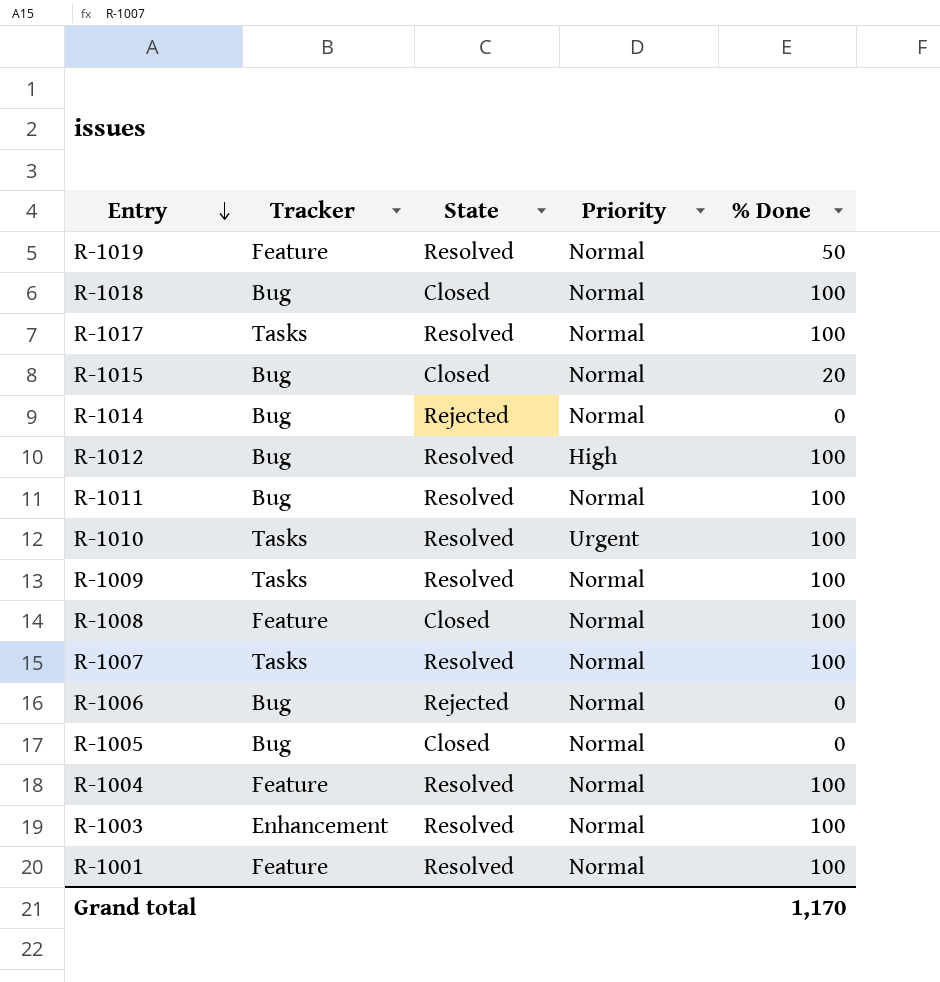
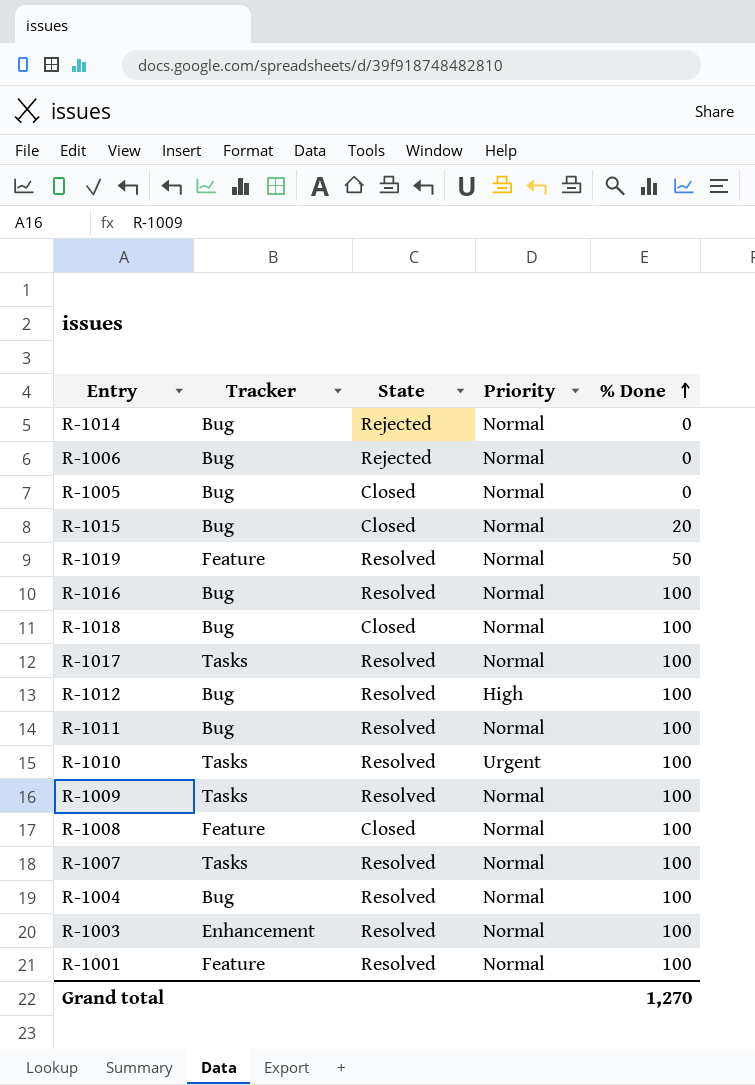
row order: Entry descending -> % Done ascending
row R-1016: none -> Bug | Resolved | Normal | 100
R-1004 | Tracker: Feature -> Bug
Grand total | % Done: 1,170 -> 1,270

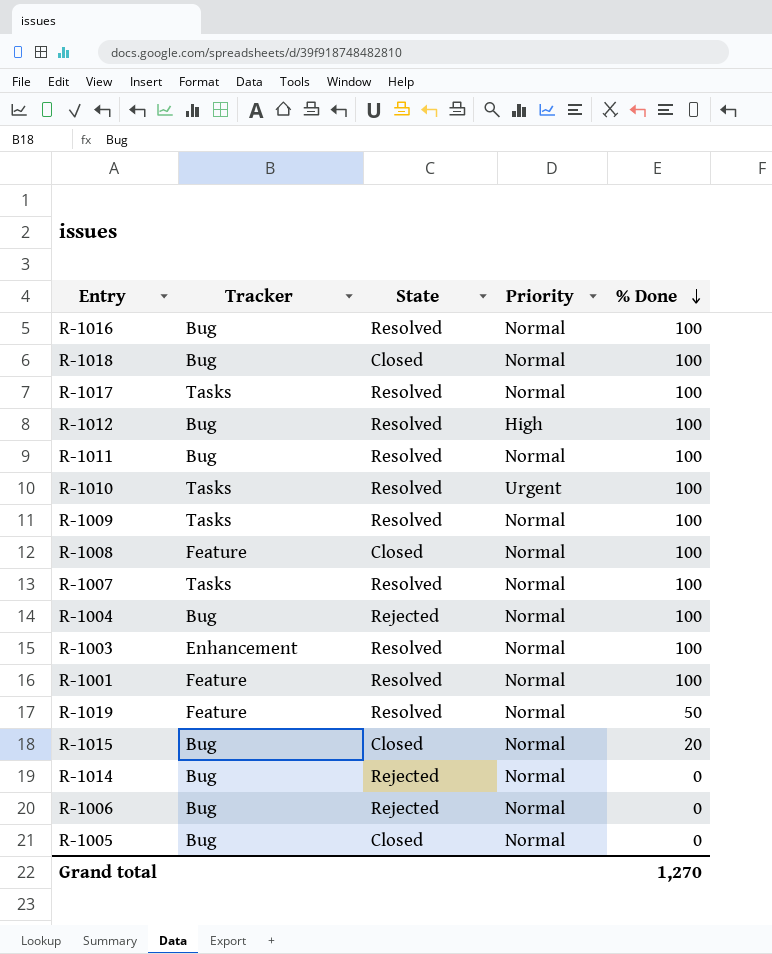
row order: % Done ascending -> % Done descending
R-1004 | State: Resolved -> Rejected

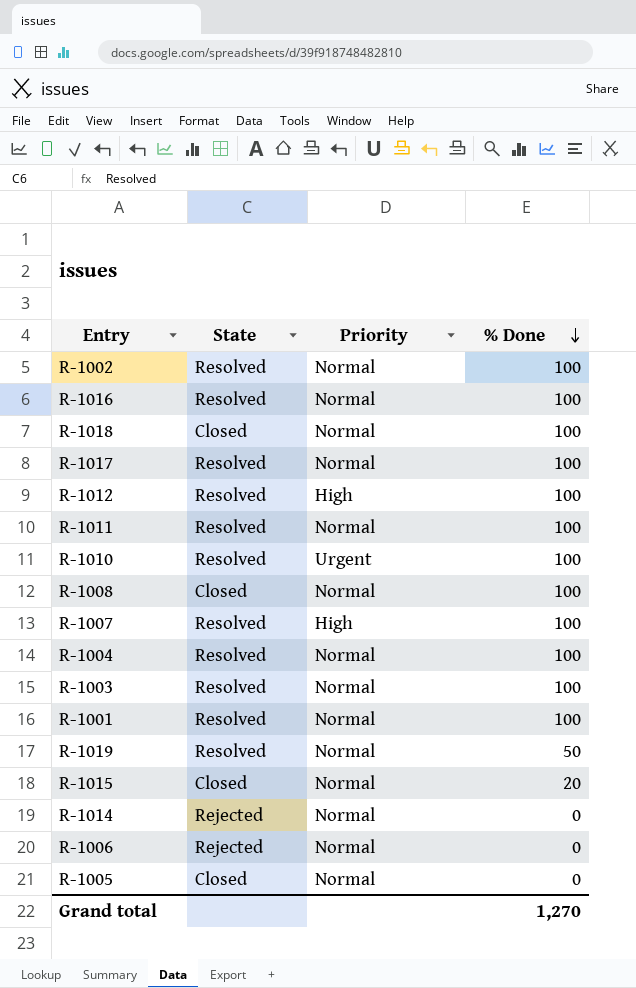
column Tracker | position: 2 -> none
row R-1009: Tasks | Resolved | Normal | 100 -> none
row R-1002: none -> Resolved | Normal | 100
R-1007 | Priority: Normal -> High
R-1004 | State: Rejected -> Resolved

